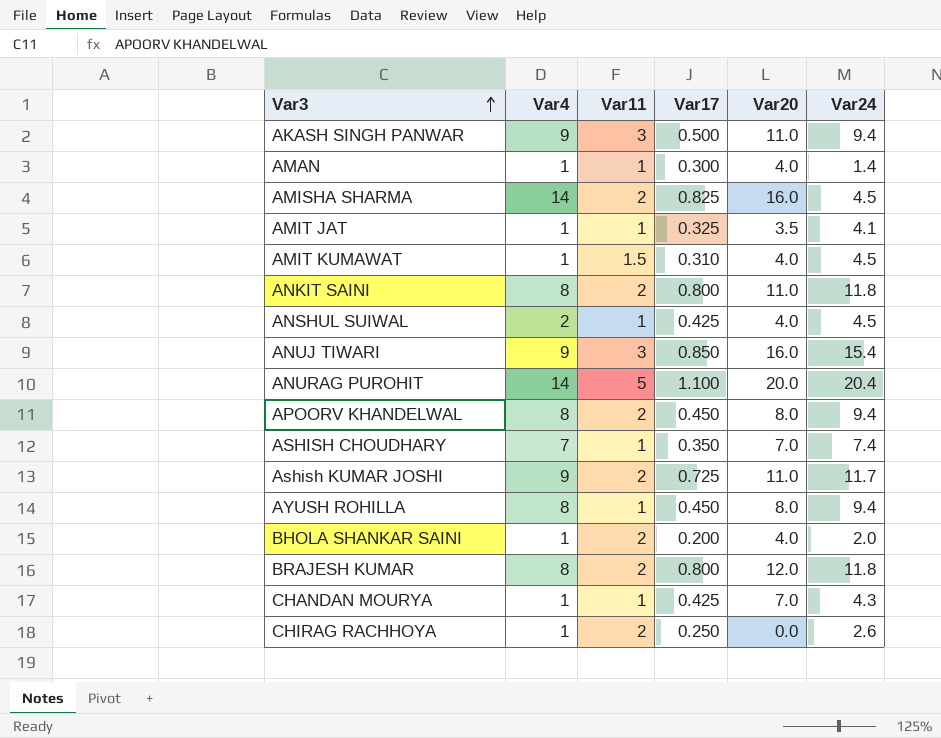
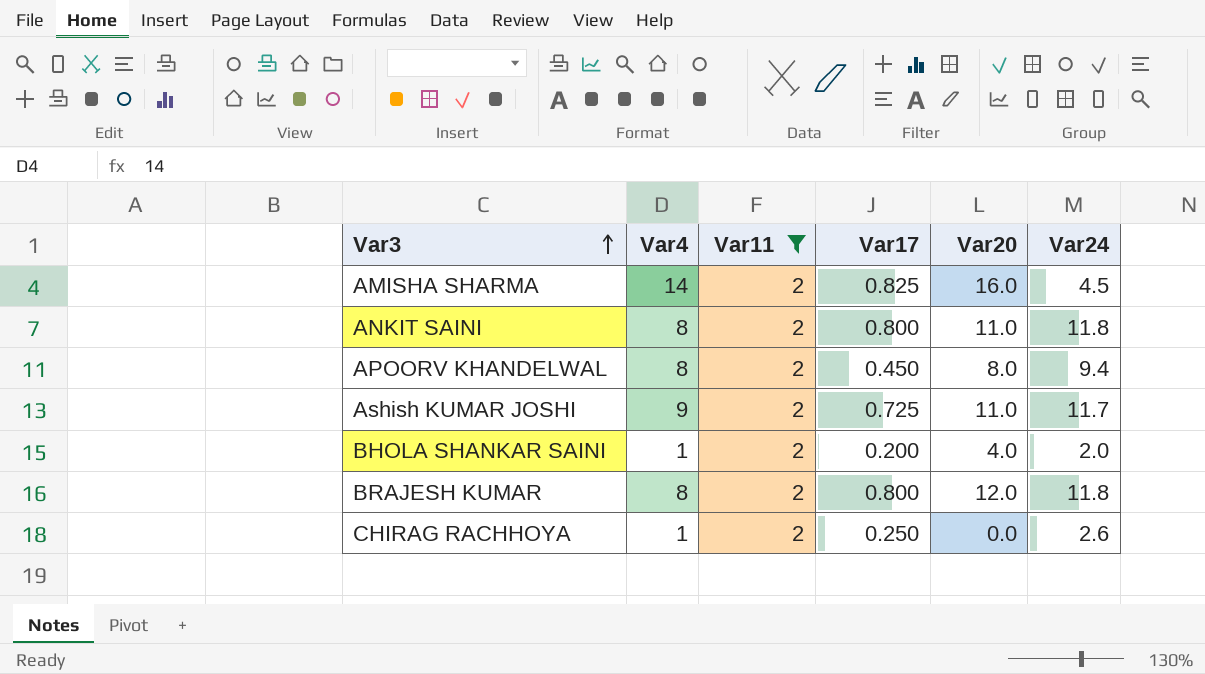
filter: none -> Var11 = 2

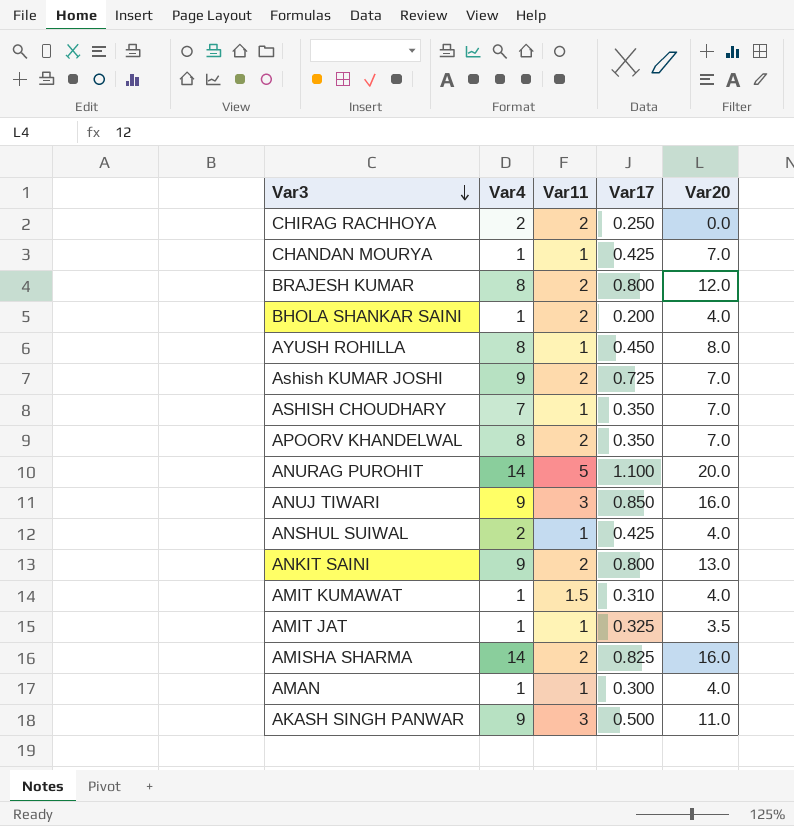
filter: Var11 = 2 -> none
row order: Var3 ascending -> Var3 descending
column Var24 | position: 6 -> none
CHIRAG RACHHOYA | Var4: 1 -> 2
Ashish KUMAR JOSHI | Var20: 11.0 -> 7.0
APOORV KHANDELWAL | Var17: 0.450 -> 0.350
APOORV KHANDELWAL | Var20: 8.0 -> 7.0
ANKIT SAINI | Var4: 8 -> 9
ANKIT SAINI | Var20: 11.0 -> 13.0

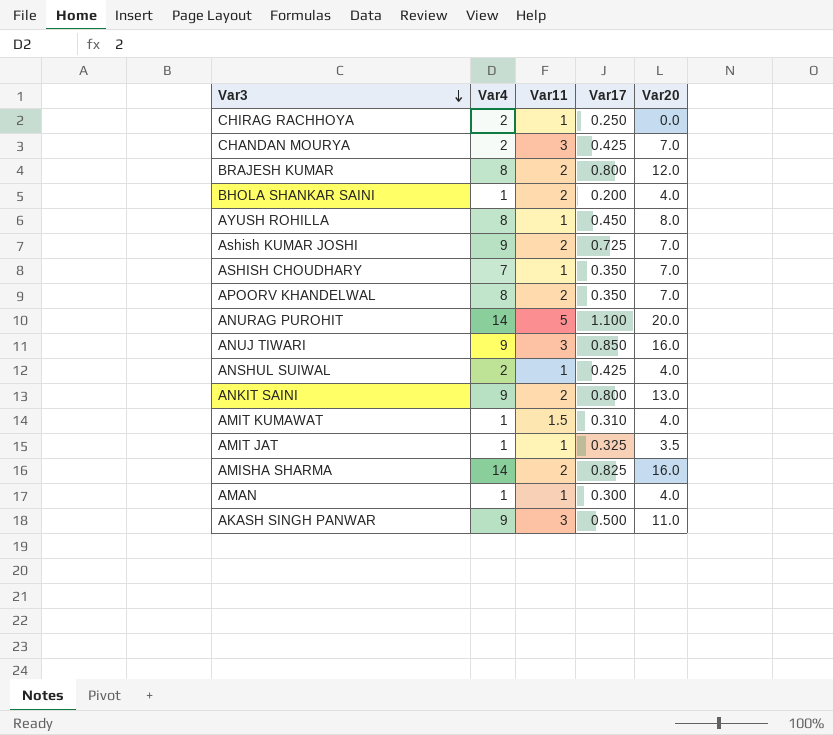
CHIRAG RACHHOYA | Var11: 2 -> 1
CHANDAN MOURYA | Var4: 1 -> 2
CHANDAN MOURYA | Var11: 1 -> 3

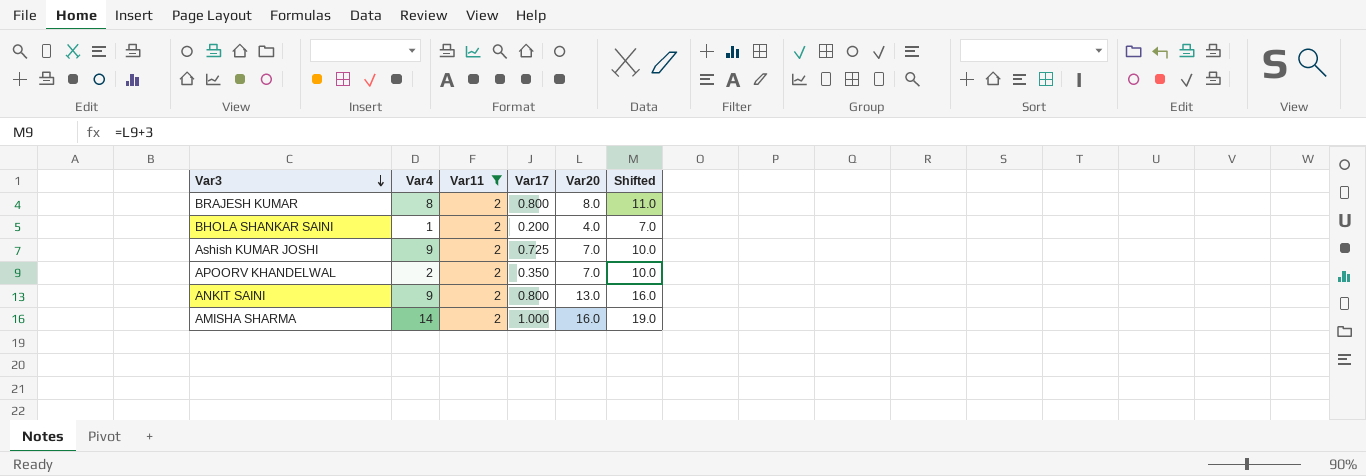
filter: none -> Var11 = 2
column Shifted | formula: none -> [Var20] + 3
BRAJESH KUMAR | Var20: 12.0 -> 8.0
APOORV KHANDELWAL | Var4: 8 -> 2
AMISHA SHARMA | Var17: 0.825 -> 1.000

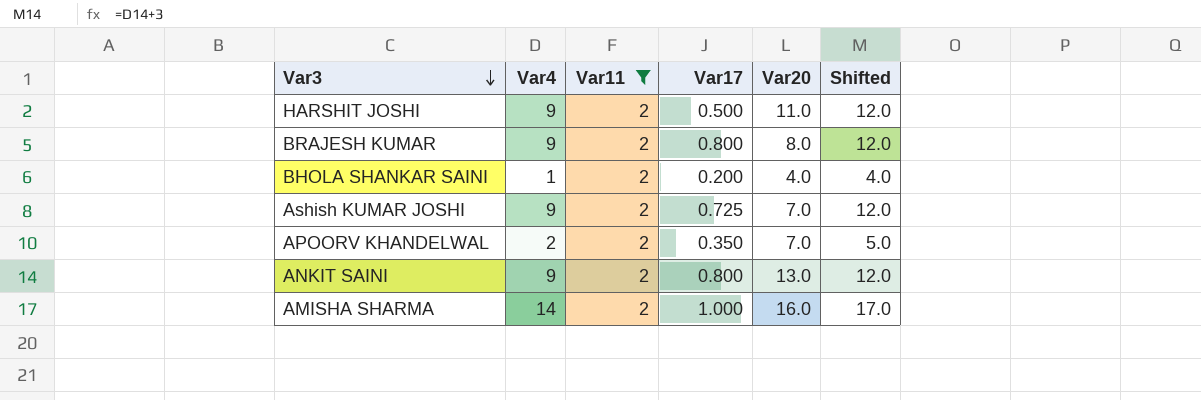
column Shifted | formula: [Var20] + 3 -> [Var4] + 3
row HARSHIT JOSHI: none -> 9 | 2 | 0.500 | 11.0 | 12.0
BRAJESH KUMAR | Var4: 8 -> 9

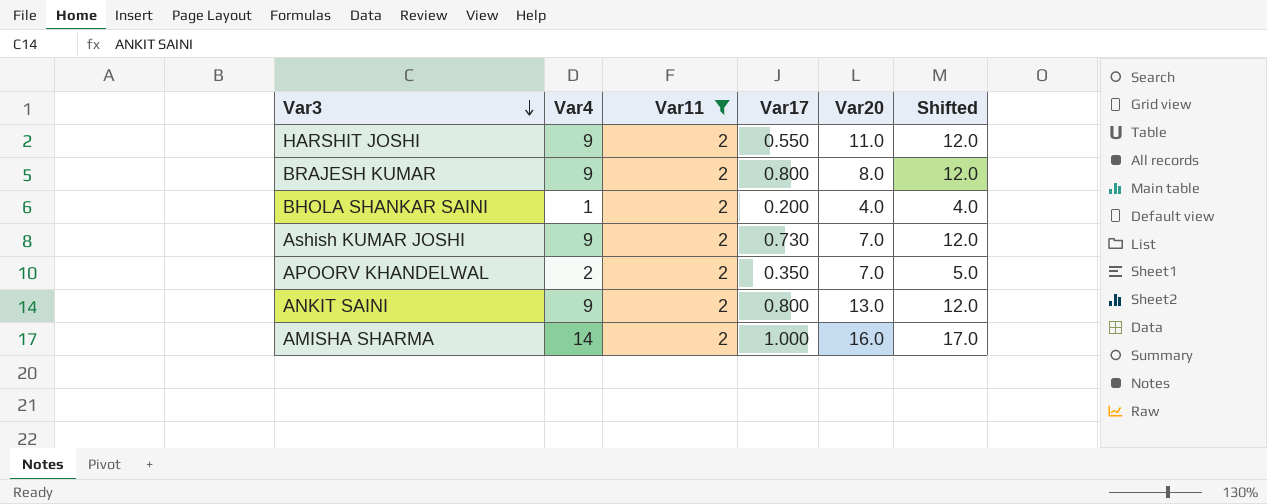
HARSHIT JOSHI | Var17: 0.500 -> 0.550
Ashish KUMAR JOSHI | Var17: 0.725 -> 0.730

